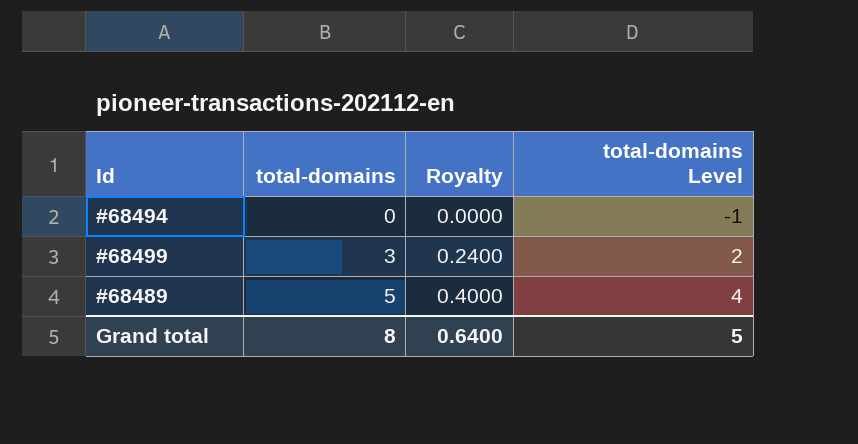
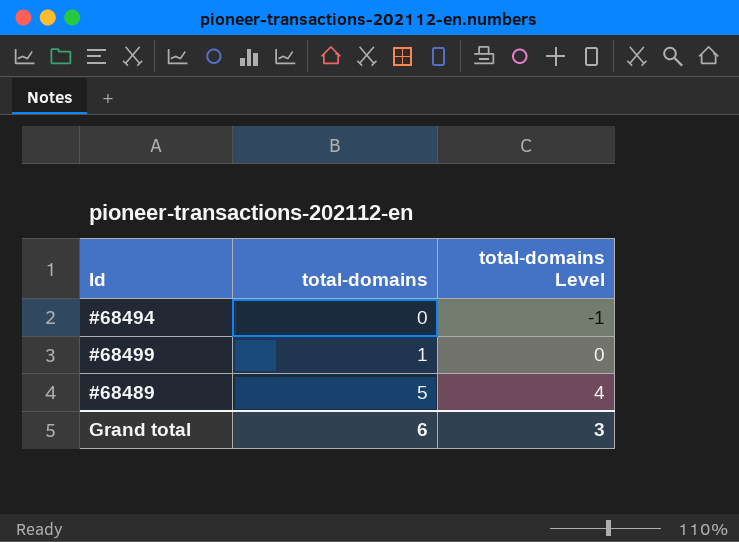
column Royalty | formula: [total-domains] * 0.08 -> none
#68499 | total-domains: 3 -> 1
#68499 | total-domains Level: 2 -> 0
Grand total | total-domains: 8 -> 6
Grand total | total-domains Level: 5 -> 3

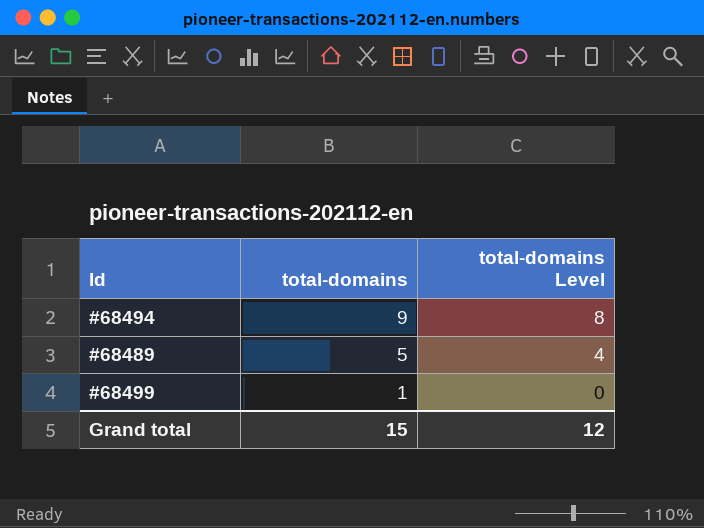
row order: total-domains ascending -> total-domains descending
#68494 | total-domains: 0 -> 9
#68494 | total-domains Level: -1 -> 8
Grand total | total-domains: 6 -> 15
Grand total | total-domains Level: 3 -> 12

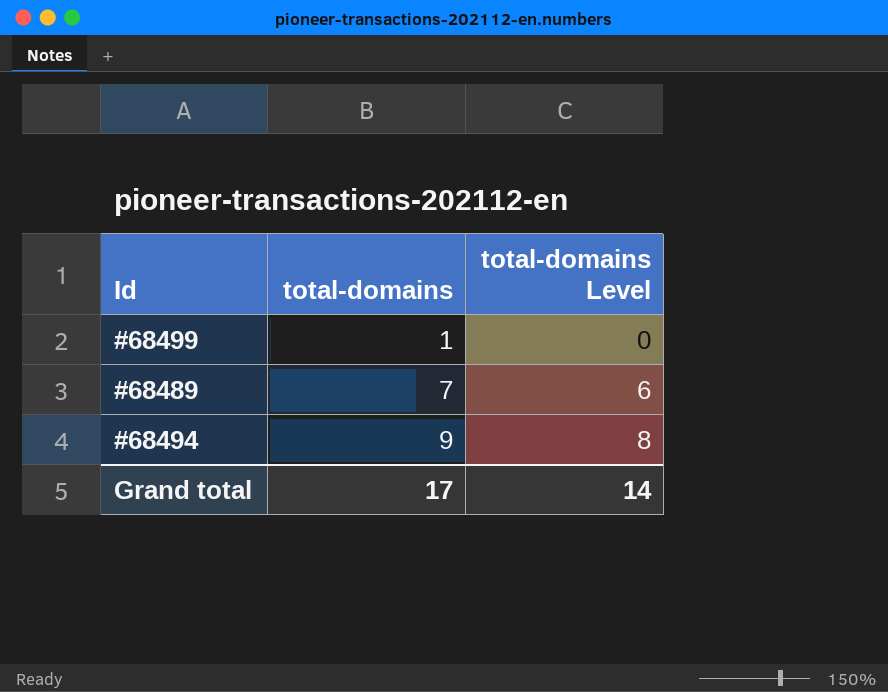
row order: total-domains descending -> total-domains ascending
#68489 | total-domains: 5 -> 7
#68489 | total-domains Level: 4 -> 6
Grand total | total-domains: 15 -> 17
Grand total | total-domains Level: 12 -> 14

